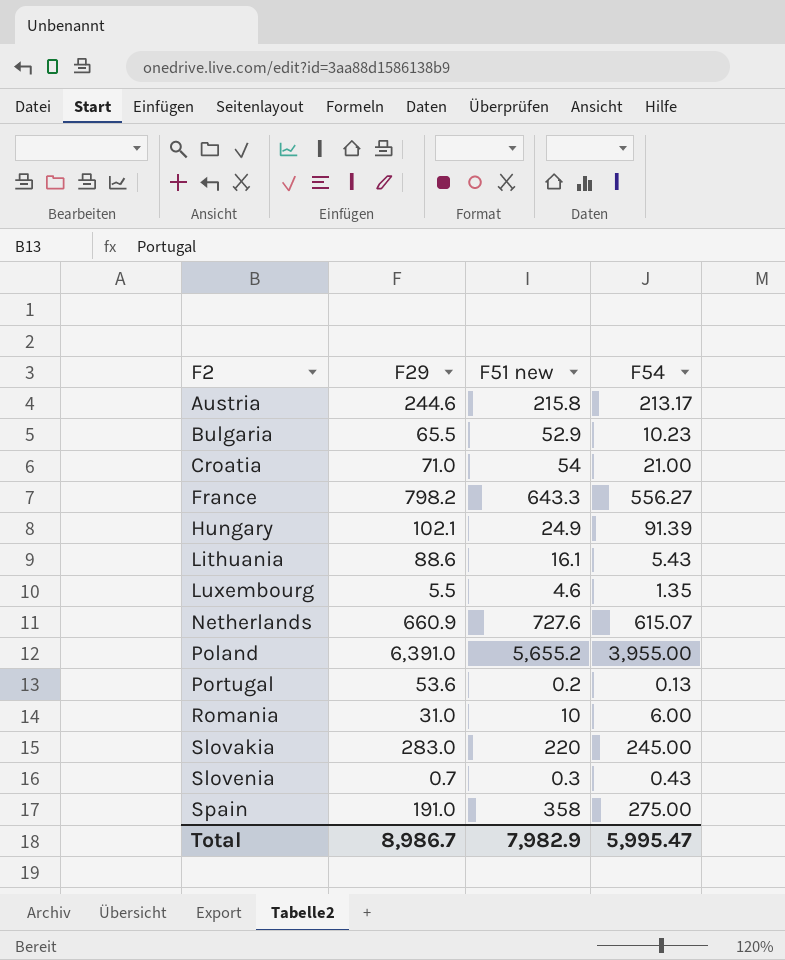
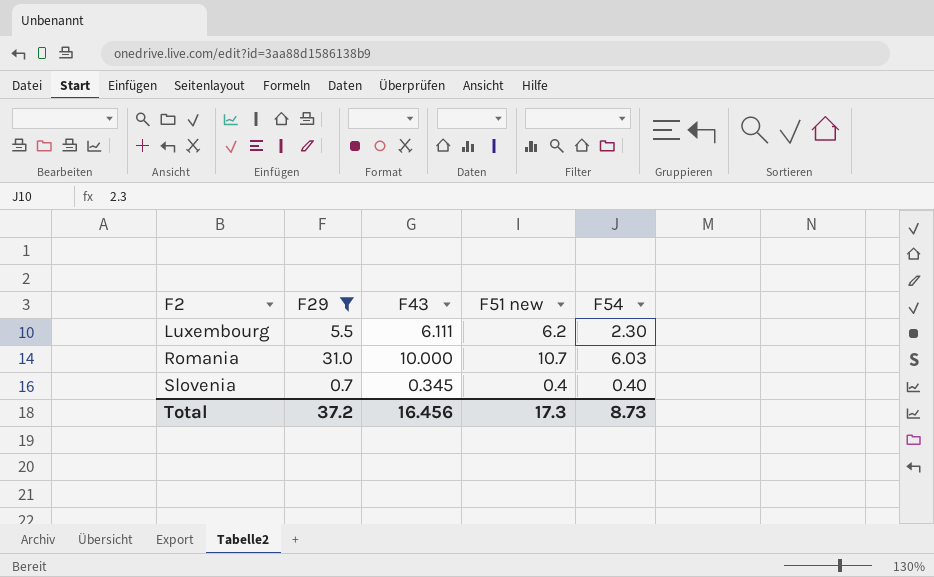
filter: none -> F29 <= 31.0
column F43 | position: none -> 3
Luxembourg | F51 new: 4.6 -> 6.2
Luxembourg | F54: 1.35 -> 2.30
Romania | F51 new: 10 -> 10.7
Romania | F54: 6.00 -> 6.03
Slovenia | F51 new: 0.3 -> 0.4
Slovenia | F54: 0.43 -> 0.40
Total | F29: 8,986.7 -> 37.2
Total | F51 new: 7,982.9 -> 17.3
Total | F54: 5,995.47 -> 8.73

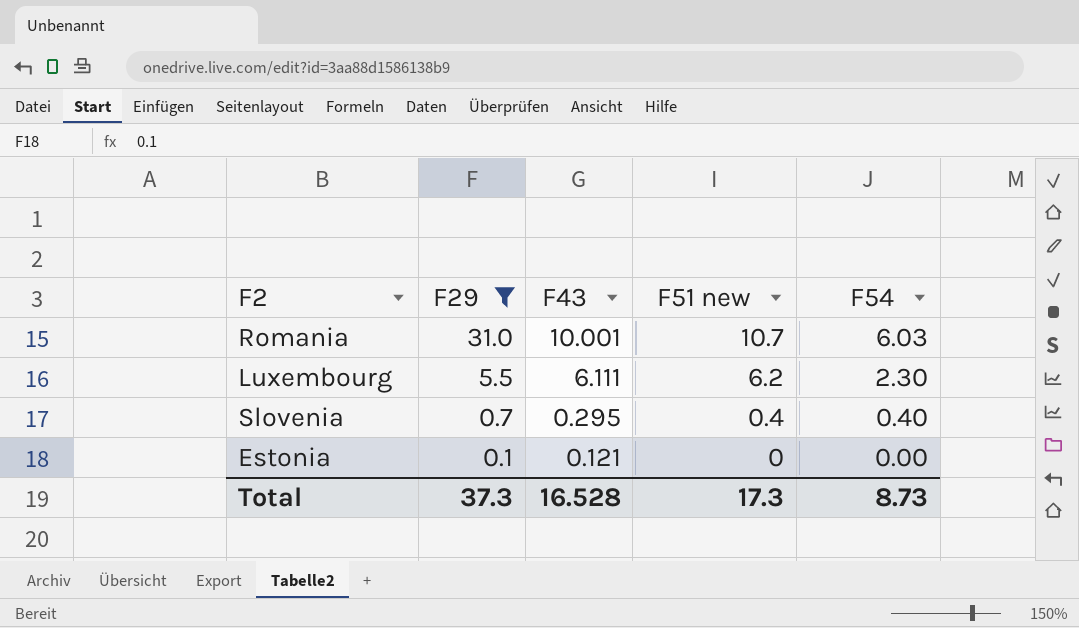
row order: F2 ascending -> F29 descending
Romania | F43: 10.000 -> 10.001
Slovenia | F43: 0.345 -> 0.295
row Estonia: none -> 0.1 | 0.121 | 0 | 0.00
Total | F29: 37.2 -> 37.3
Total | F43: 16.456 -> 16.528

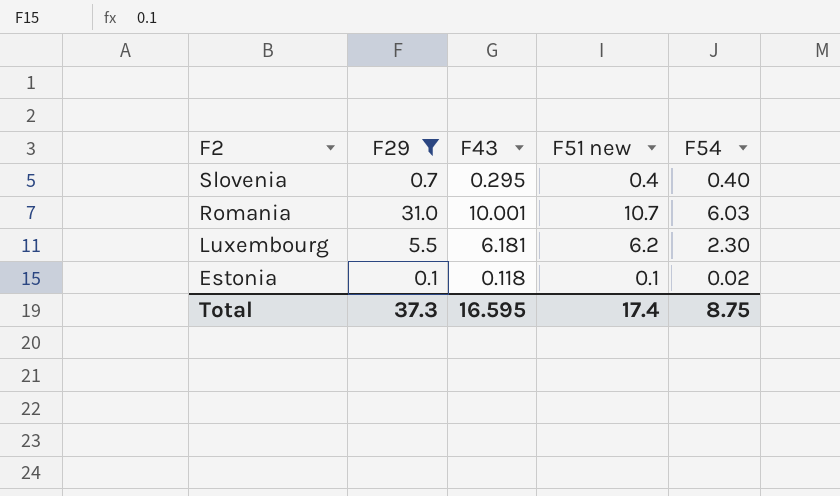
row order: F29 descending -> F2 descending
Luxembourg | F43: 6.111 -> 6.181
Estonia | F43: 0.121 -> 0.118
Estonia | F51 new: 0 -> 0.1
Estonia | F54: 0.00 -> 0.02
Total | F43: 16.528 -> 16.595
Total | F51 new: 17.3 -> 17.4
Total | F54: 8.73 -> 8.75

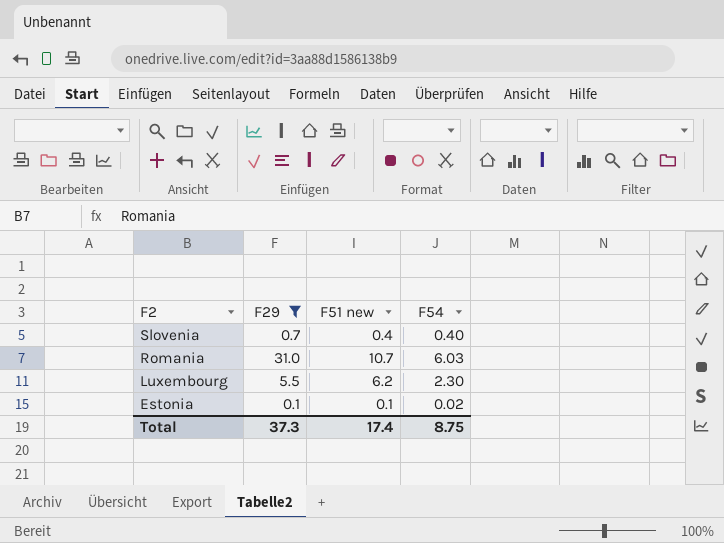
column F43 | position: 3 -> none

